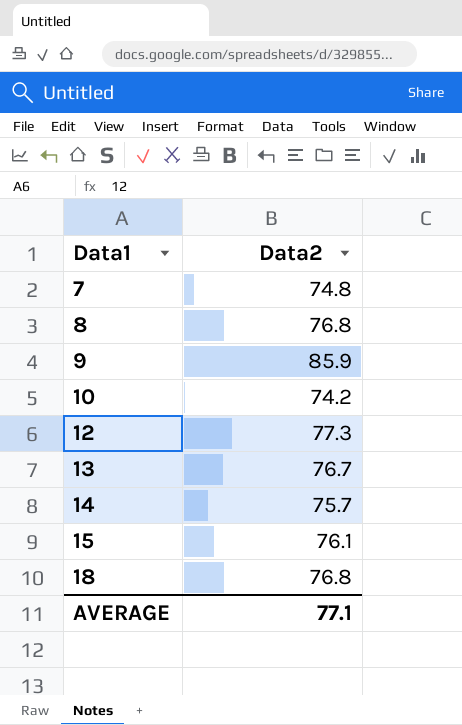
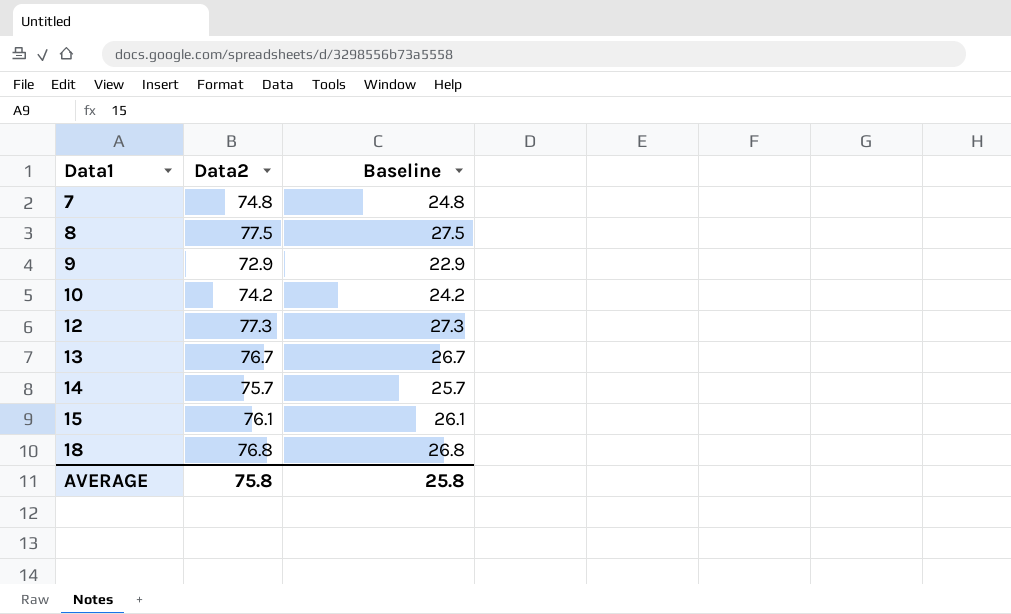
column Baseline | formula: none -> [Data2] - 50
8 | Data2: 76.8 -> 77.5
9 | Data2: 85.9 -> 72.9
AVERAGE | Data2: 77.1 -> 75.8

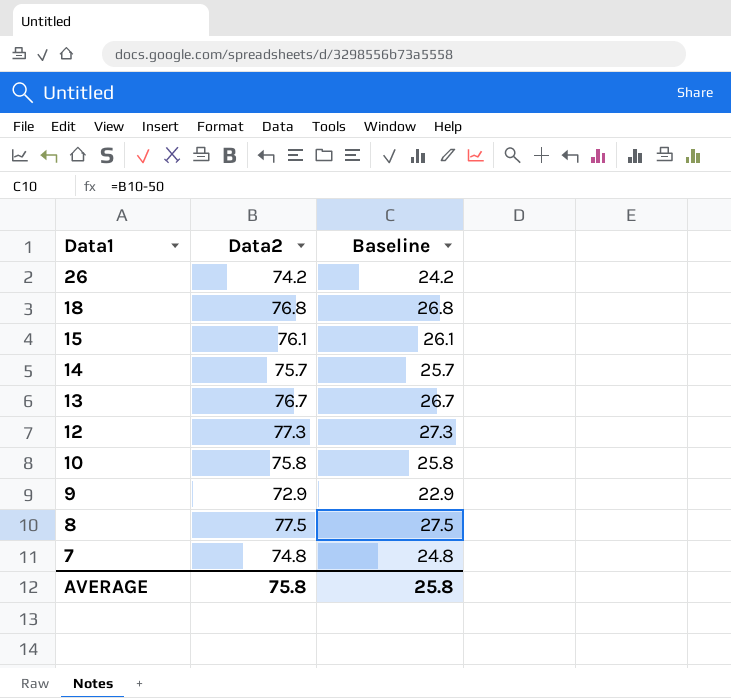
row order: Data1 ascending -> Data1 descending
row 26: none -> 74.2 | 24.2
10 | Data2: 74.2 -> 75.8
10 | Baseline: 24.2 -> 25.8

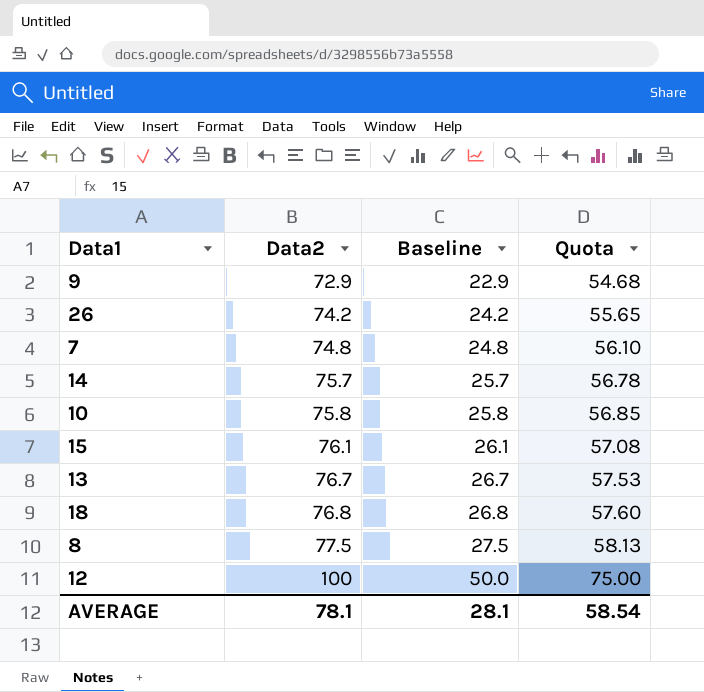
row order: Data1 descending -> Data2 ascending
column Quota | formula: none -> [Data2] * 0.75
12 | Data2: 77.3 -> 100
12 | Baseline: 27.3 -> 50.0
AVERAGE | Data2: 75.8 -> 78.1
AVERAGE | Baseline: 25.8 -> 28.1

